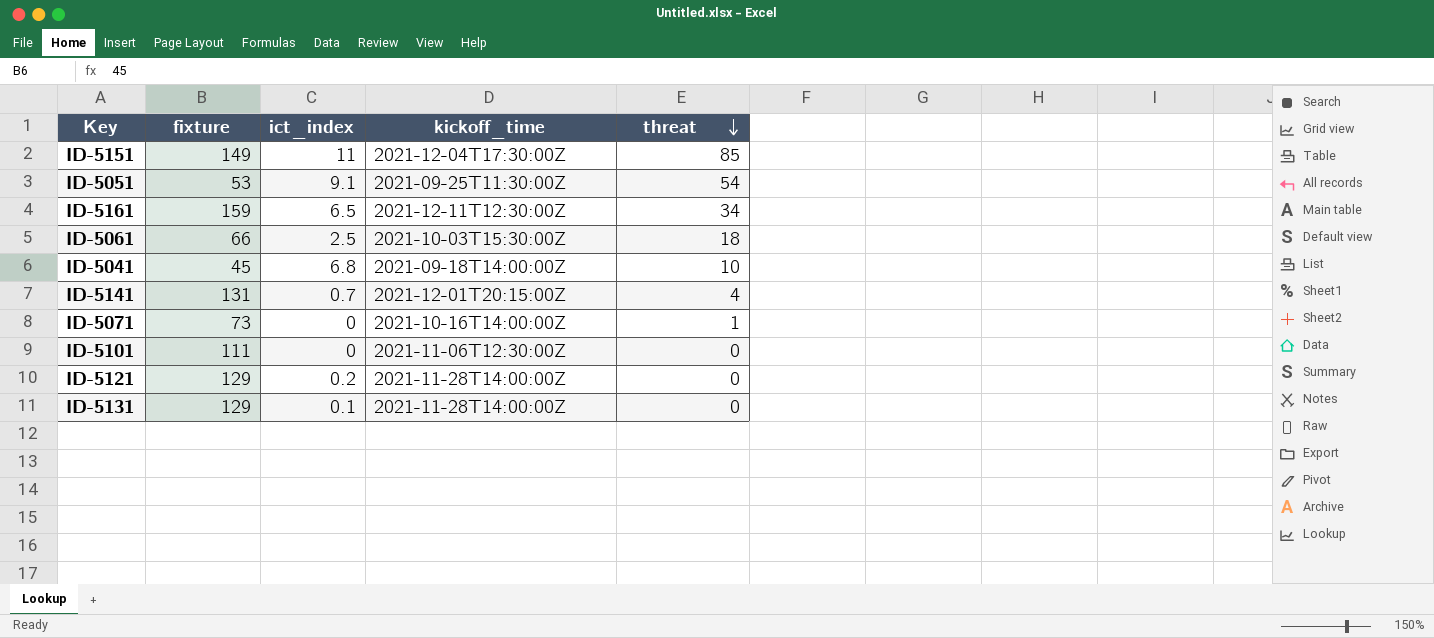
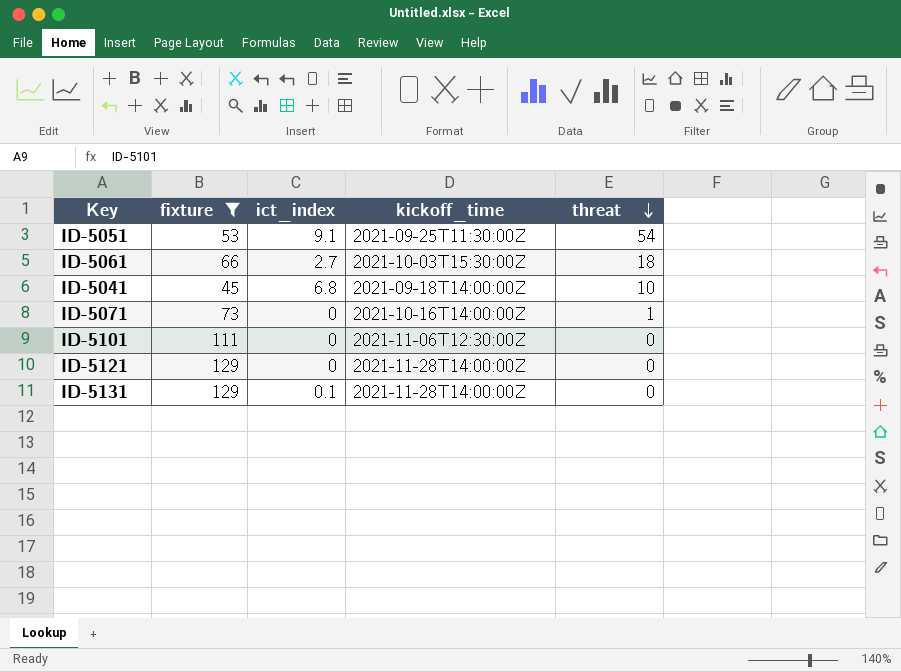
filter: none -> fixture <= 129
ID-5061 | ict_index: 2.5 -> 2.7
ID-5121 | ict_index: 0.2 -> 0

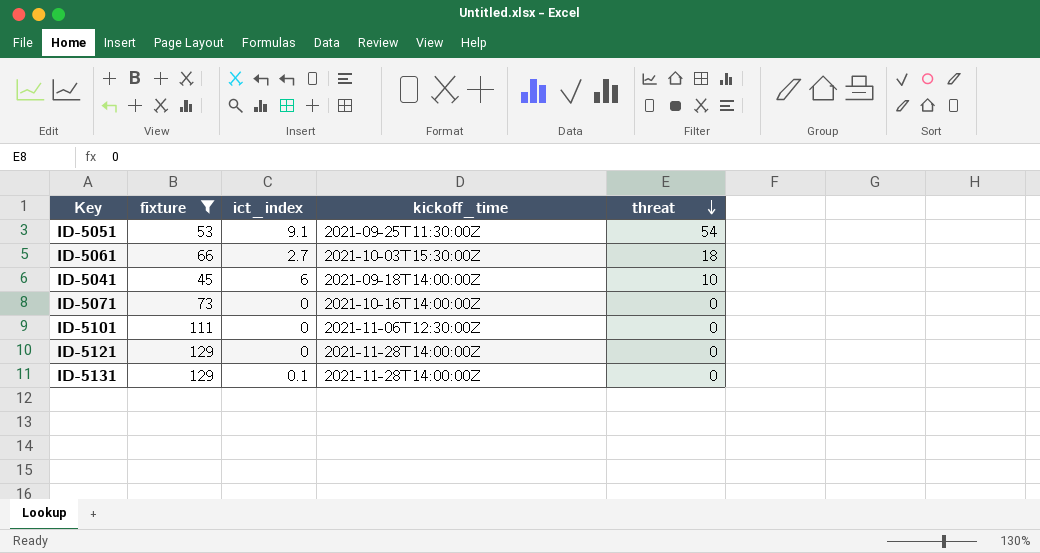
ID-5041 | ict_index: 6.8 -> 6
ID-5071 | threat: 1 -> 0

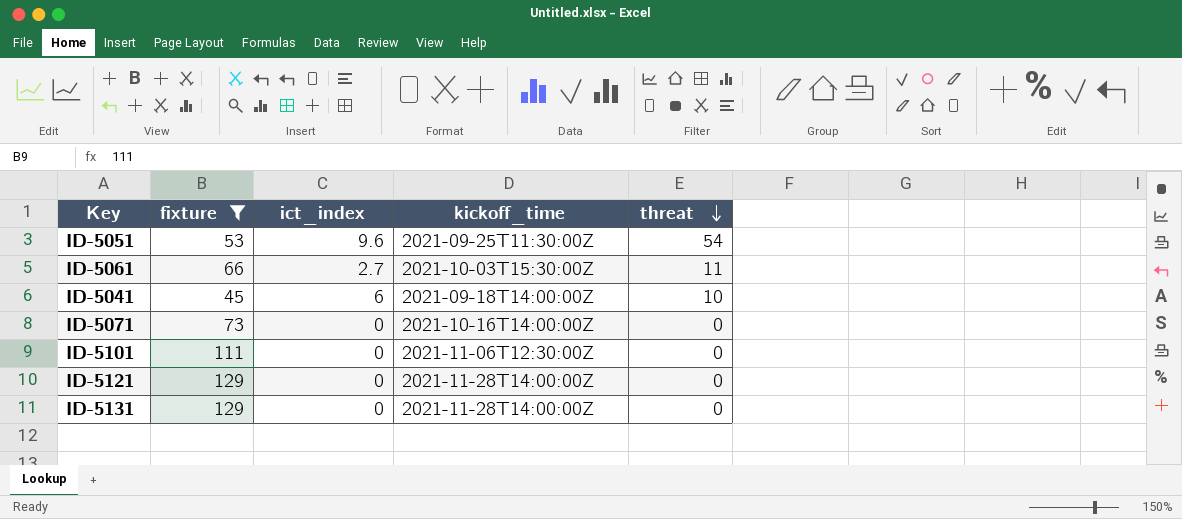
ID-5051 | ict_index: 9.1 -> 9.6
ID-5061 | threat: 18 -> 11
ID-5131 | ict_index: 0.1 -> 0

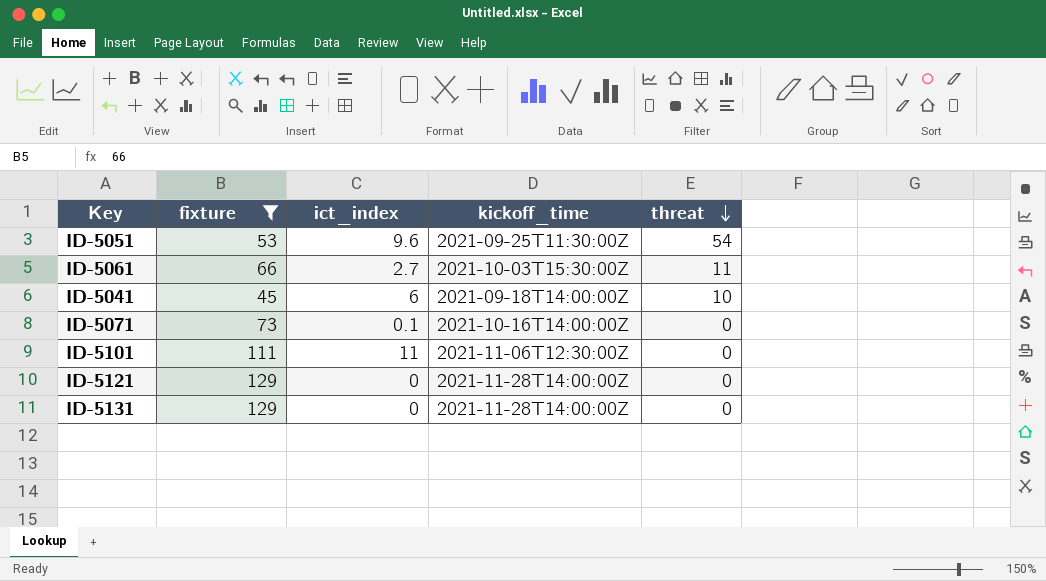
ID-5071 | ict_index: 0 -> 0.1
ID-5101 | ict_index: 0 -> 11

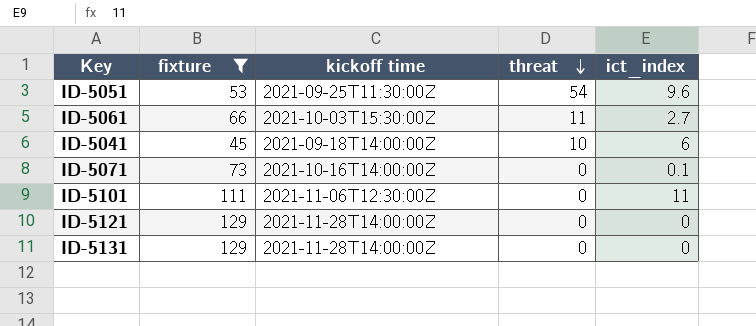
column name: kickoff_time -> kickoff time
column ict_index | position: 3 -> 5

